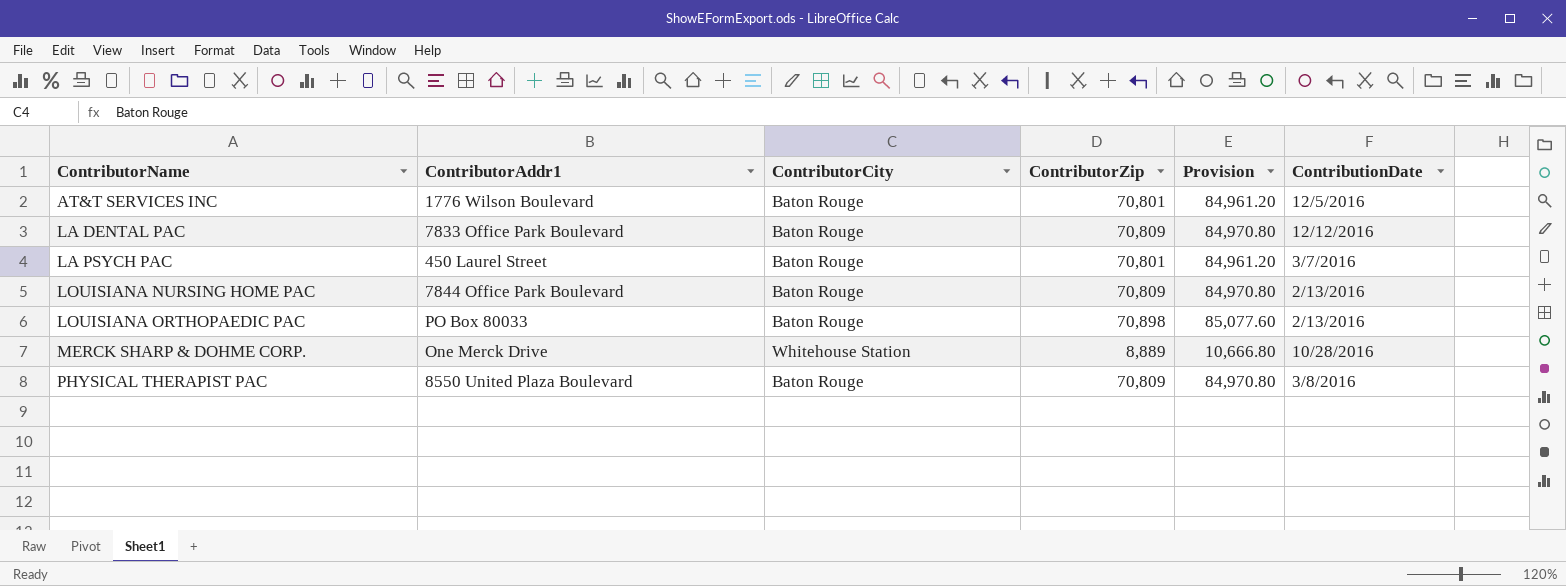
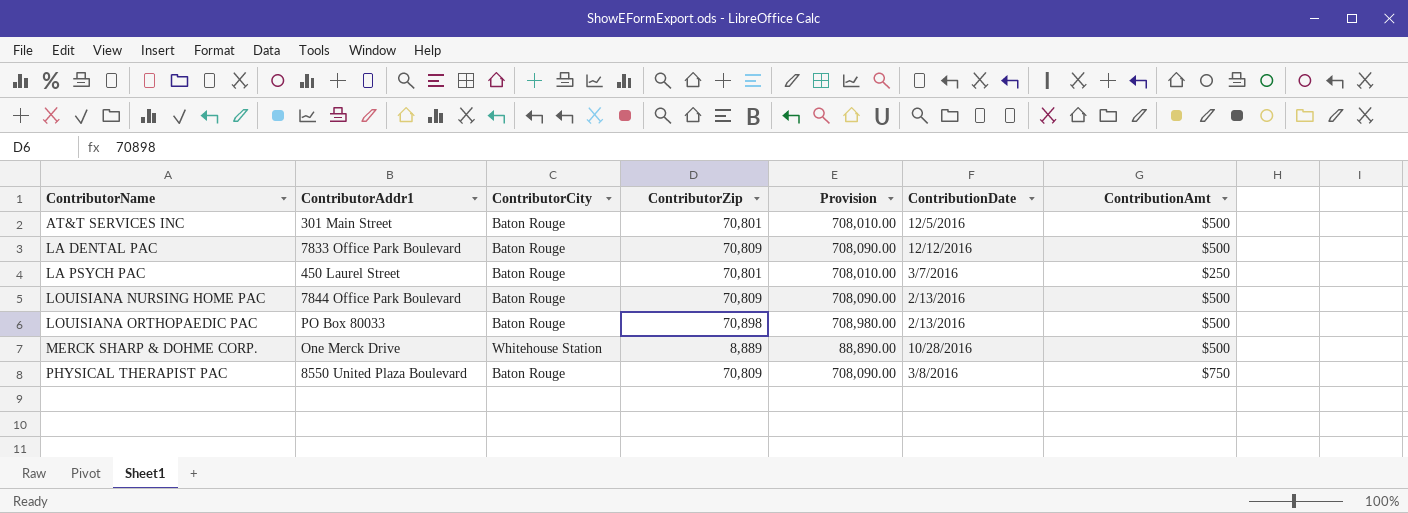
column Provision | formula: [ContributorZip] * 1.2 -> [ContributorZip] * 10
column ContributionAmt | position: none -> 7
AT&T SERVICES INC | ContributorAddr1: 1776 Wilson Boulevard -> 301 Main Street

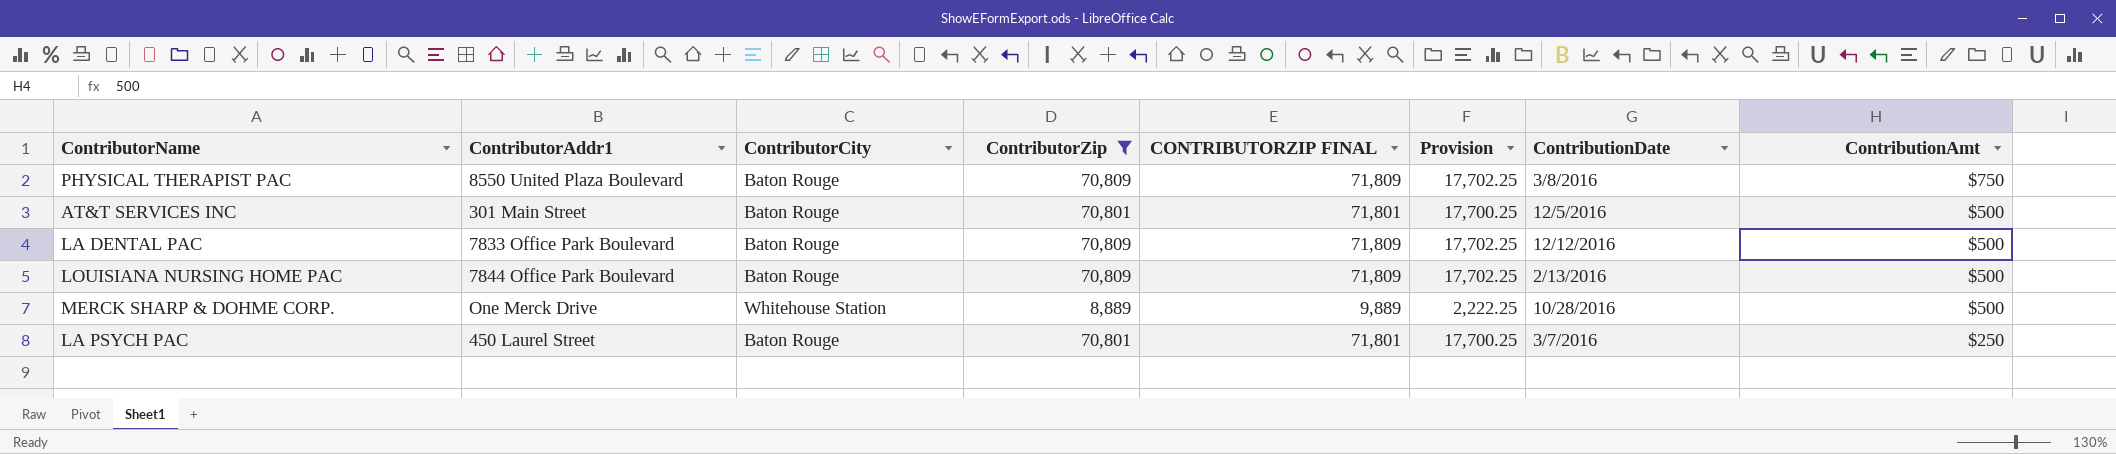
filter: none -> ContributorZip != 70,898
row order: ContributorName ascending -> ContributionAmt descending
column CONTRIBUTORZIP FINAL | formula: none -> [ContributorZip] + 1000
column Provision | formula: [ContributorZip] * 10 -> [ContributorZip] * 0.25

